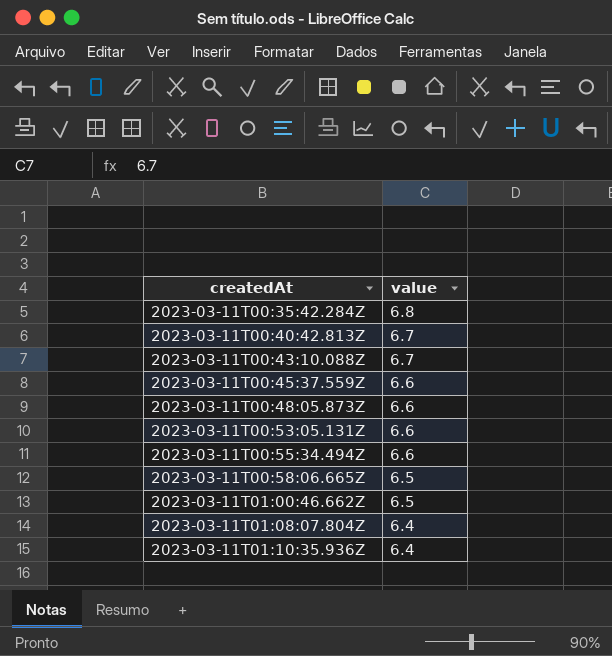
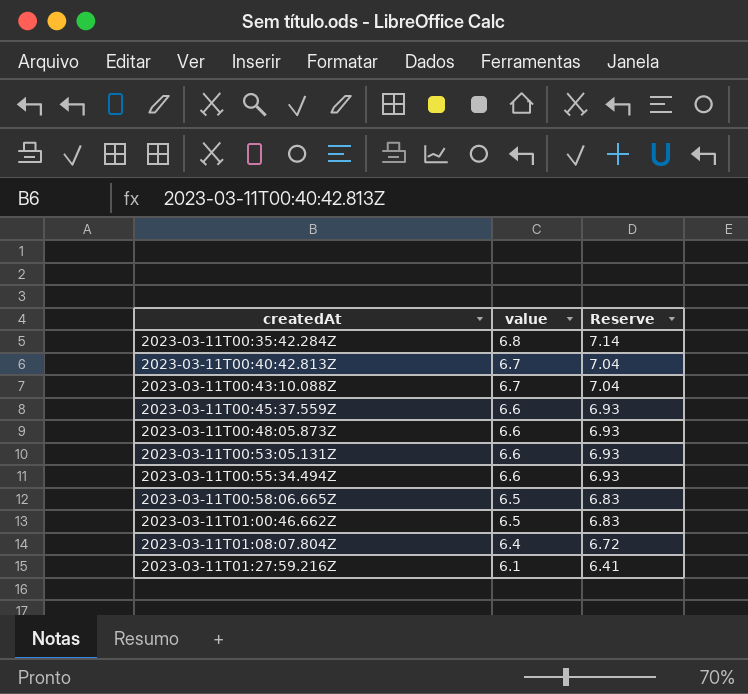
column Reserve | formula: none -> [value] * 1.05
row 2023-03-11T01:10:35.936Z: 6.4 -> none
row 2023-03-11T01:27:59.216Z: none -> 6.1 | 6.41

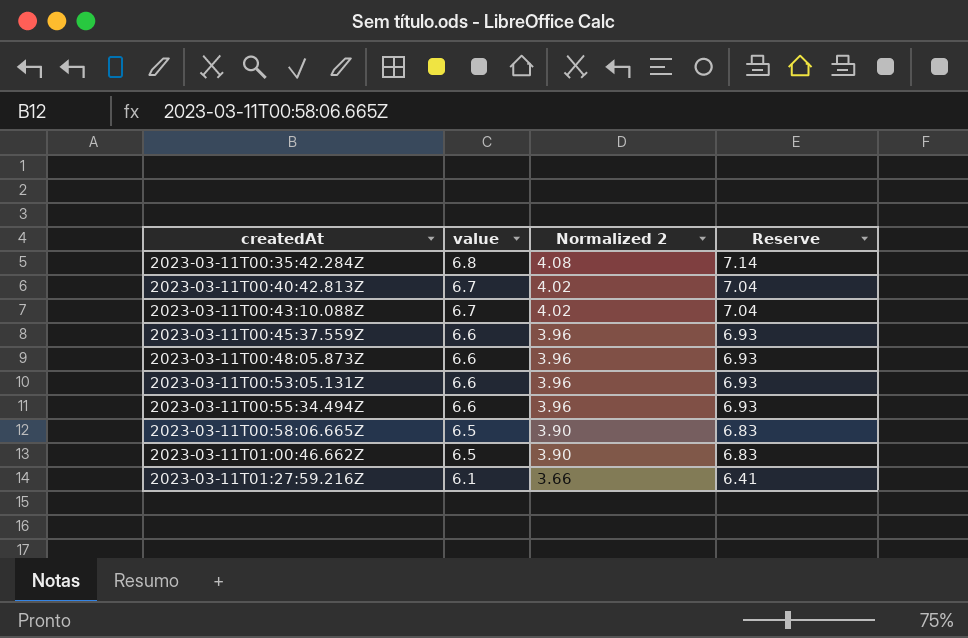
column Normalized 2 | formula: none -> [value] * 0.6
row 2023-03-11T01:08:07.804Z: 6.4 | 6.72 -> none

